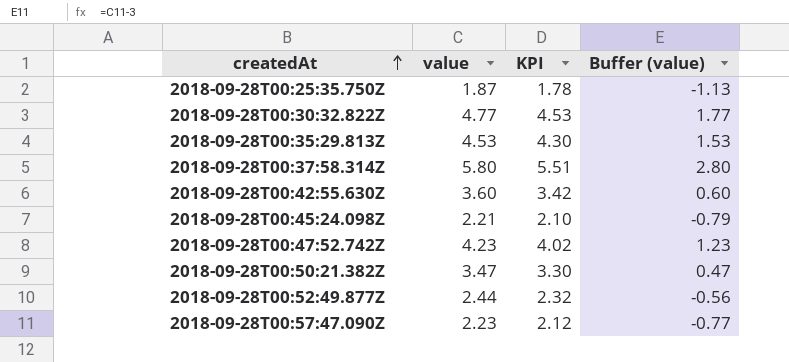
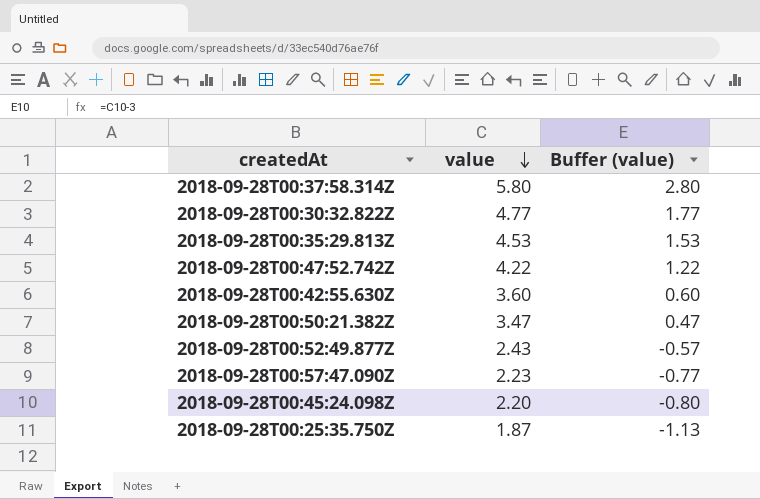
row order: createdAt ascending -> value descending
column KPI | formula: [value] * 0.95 -> none
2018-09-28T00:47:52.742Z | value: 4.23 -> 4.22
2018-09-28T00:47:52.742Z | Buffer (value): 1.23 -> 1.22
2018-09-28T00:52:49.877Z | value: 2.44 -> 2.43
2018-09-28T00:52:49.877Z | Buffer (value): -0.56 -> -0.57
2018-09-28T00:45:24.098Z | value: 2.21 -> 2.20
2018-09-28T00:45:24.098Z | Buffer (value): -0.79 -> -0.80

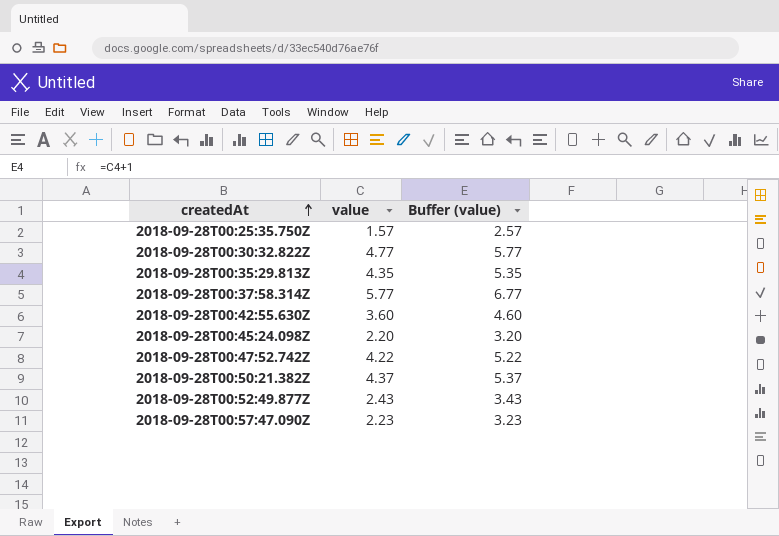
row order: value descending -> createdAt ascending
column Buffer (value) | formula: [value] - 3 -> [value] + 1
2018-09-28T00:25:35.750Z | value: 1.87 -> 1.57
2018-09-28T00:35:29.813Z | value: 4.53 -> 4.35
2018-09-28T00:37:58.314Z | value: 5.80 -> 5.77
2018-09-28T00:50:21.382Z | value: 3.47 -> 4.37

